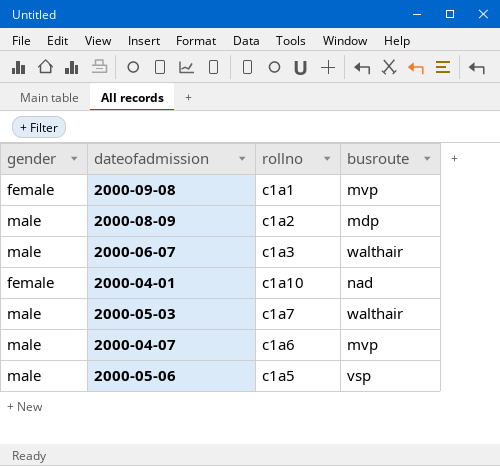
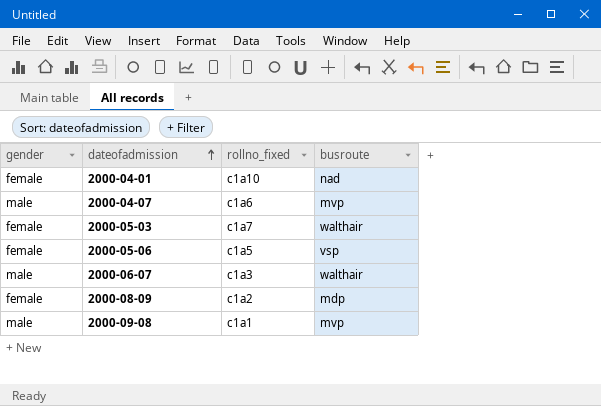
row order: none -> dateofadmission ascending
column name: rollno -> rollno_fixed
2000-05-03 | gender: male -> female
2000-05-06 | gender: male -> female
2000-08-09 | gender: male -> female
2000-09-08 | gender: female -> male

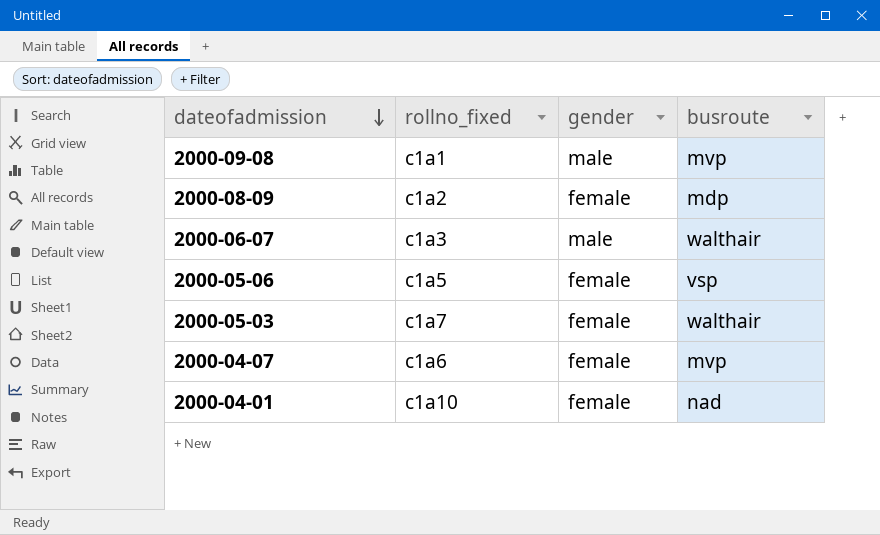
row order: dateofadmission ascending -> dateofadmission descending
column gender | position: 1 -> 3
2000-04-07 | gender: male -> female

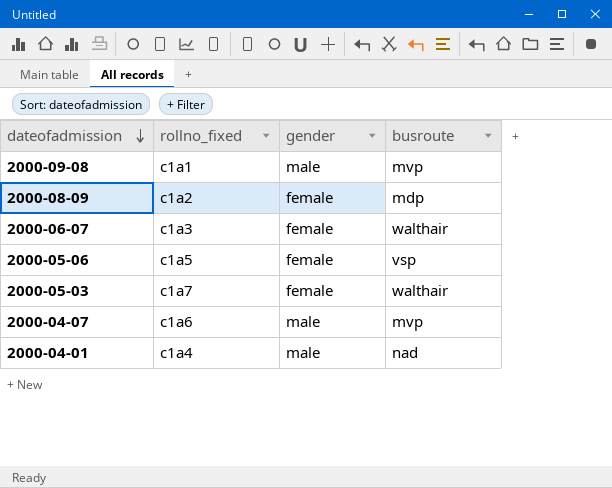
2000-06-07 | gender: male -> female
2000-04-07 | gender: female -> male
2000-04-01 | rollno_fixed: c1a10 -> c1a4
2000-04-01 | gender: female -> male

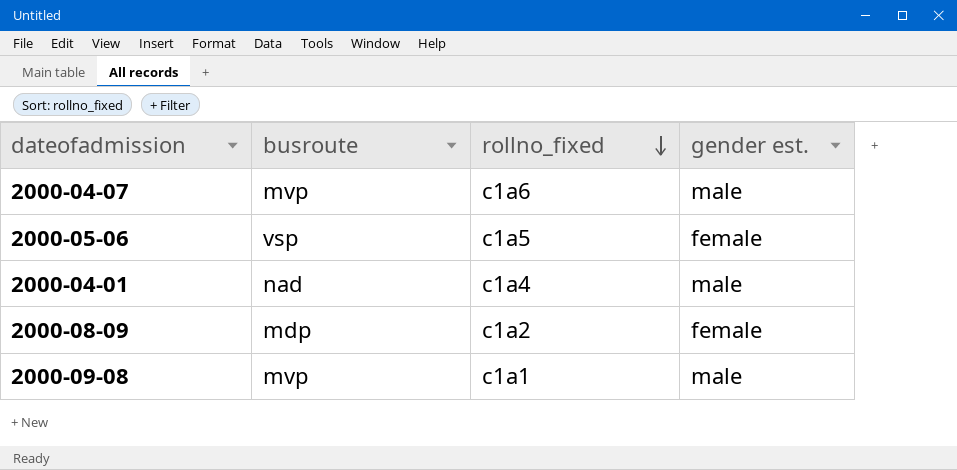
row order: dateofadmission descending -> rollno_fixed descending
column busroute | position: 4 -> 2
column name: gender -> gender est.
row 2000-06-07: c1a3 | female | walthair -> none
row 2000-05-03: c1a7 | female | walthair -> none

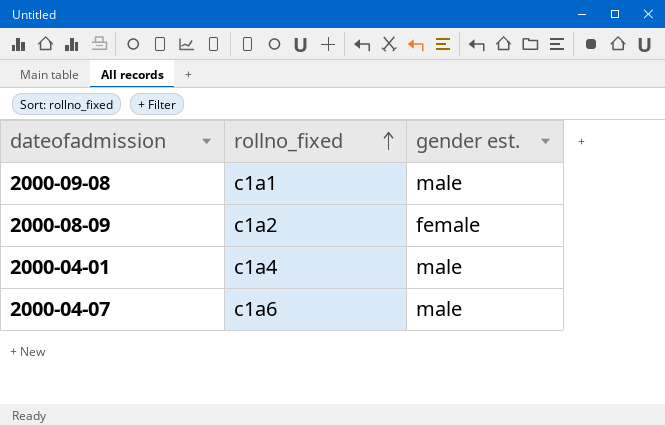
row order: rollno_fixed descending -> rollno_fixed ascending
column busroute | position: 2 -> none
row 2000-05-06: vsp | c1a5 | female -> none

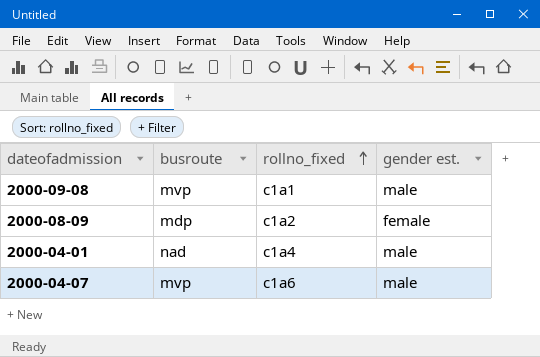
column busroute | position: none -> 2

